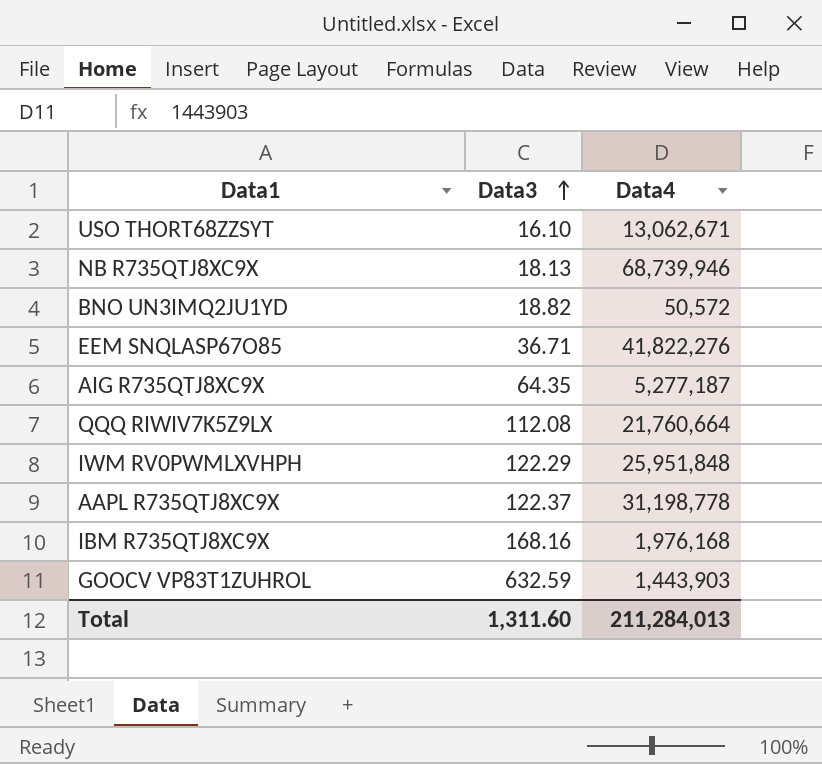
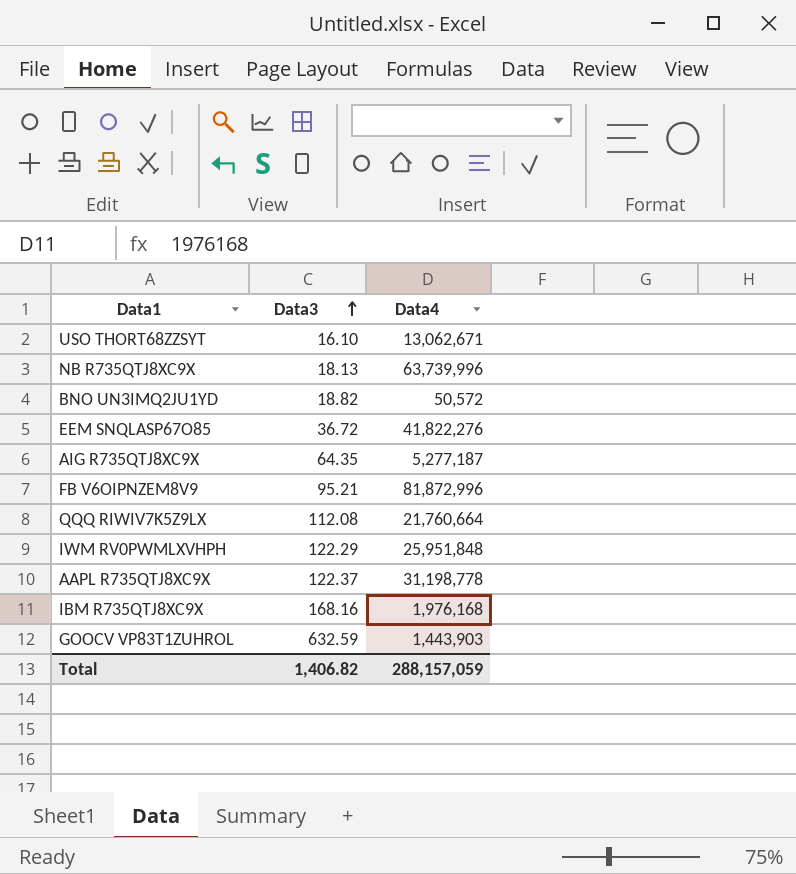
NB R735QTJ8XC9X | Data4: 68,739,946 -> 63,739,996
EEM SNQLASP67O85 | Data3: 36.71 -> 36.72
row FB V6OIPNZEM8V9: none -> 95.21 | 81,872,996
Total | Data3: 1,311.60 -> 1,406.82
Total | Data4: 211,284,013 -> 288,157,059

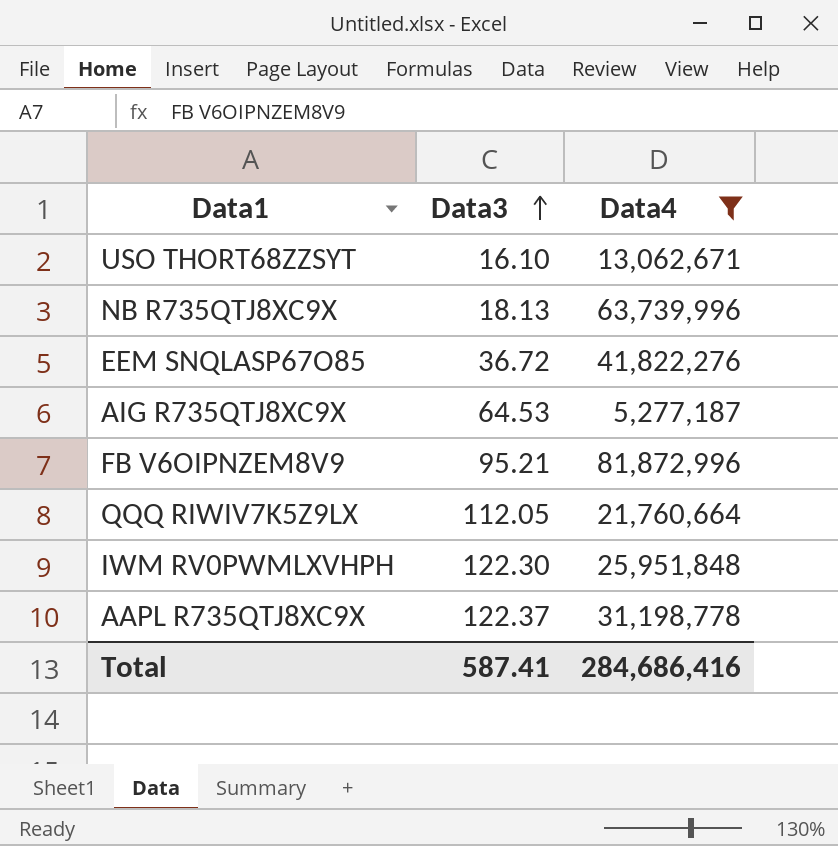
filter: none -> Data4 >= 5,277,187
AIG R735QTJ8XC9X | Data3: 64.35 -> 64.53
QQQ RIWIV7K5Z9LX | Data3: 112.08 -> 112.05
IWM RV0PWMLXVHPH | Data3: 122.29 -> 122.30
Total | Data3: 1,406.82 -> 587.41
Total | Data4: 288,157,059 -> 284,686,416

